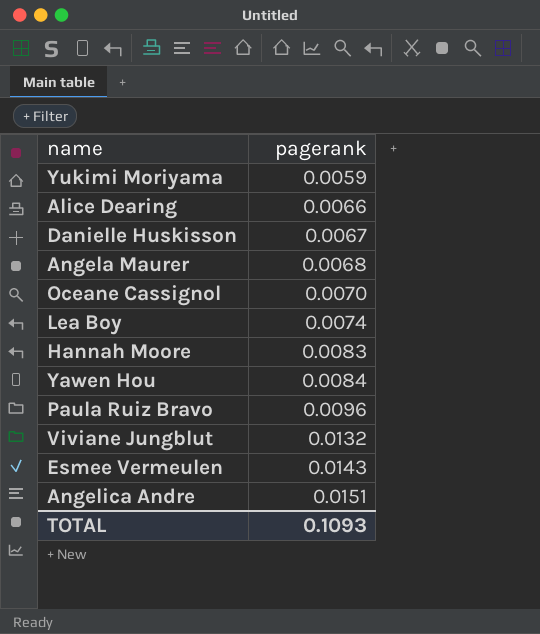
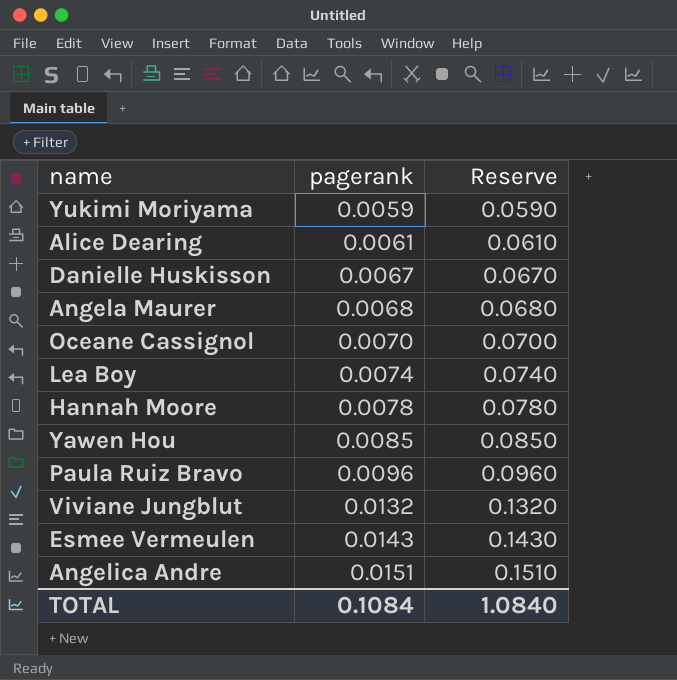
column Reserve | formula: none -> [pagerank] * 10
Alice Dearing | pagerank: 0.0066 -> 0.0061
Hannah Moore | pagerank: 0.0083 -> 0.0078
Yawen Hou | pagerank: 0.0084 -> 0.0085
TOTAL | pagerank: 0.1093 -> 0.1084

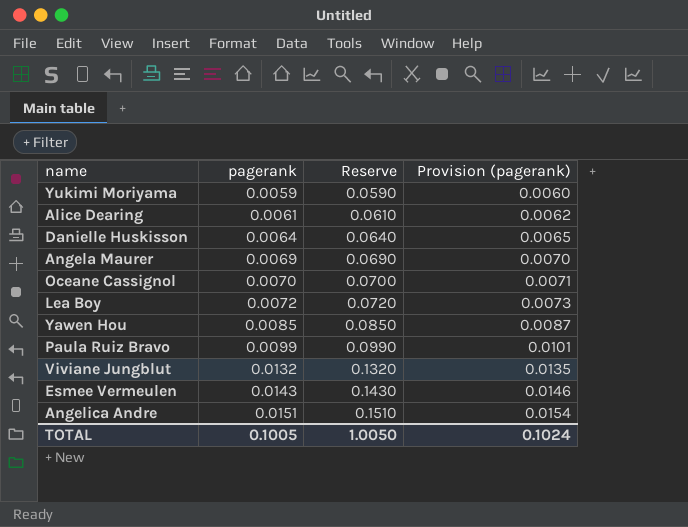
column Provision (pagerank) | formula: none -> [pagerank] * 1.02
row Hannah Moore: 0.0078 | 0.0780 -> none
Danielle Huskisson | pagerank: 0.0067 -> 0.0064
Danielle Huskisson | Reserve: 0.0670 -> 0.0640
Angela Maurer | pagerank: 0.0068 -> 0.0069
Angela Maurer | Reserve: 0.0680 -> 0.0690
Lea Boy | pagerank: 0.0074 -> 0.0072
Lea Boy | Reserve: 0.0740 -> 0.0720
Paula Ruiz Bravo | pagerank: 0.0096 -> 0.0099
Paula Ruiz Bravo | Reserve: 0.0960 -> 0.0990
TOTAL | pagerank: 0.1084 -> 0.1005
TOTAL | Reserve: 1.0840 -> 1.0050

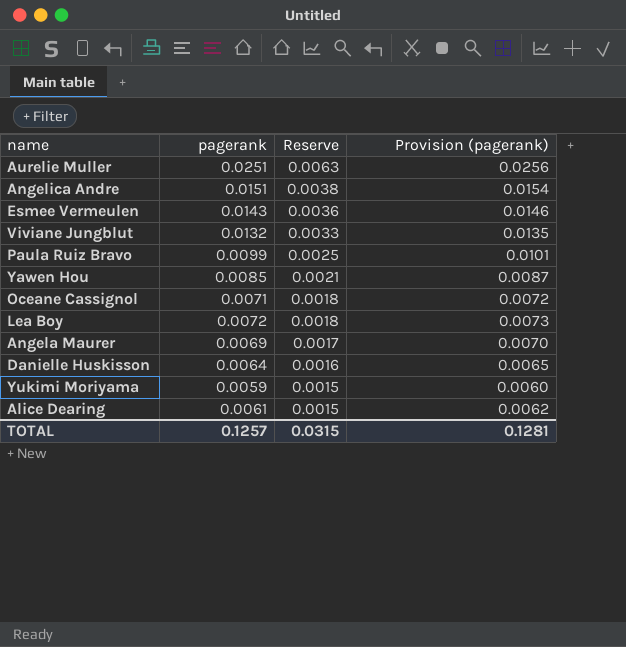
row order: pagerank ascending -> Reserve descending
column Reserve | formula: [pagerank] * 10 -> [pagerank] * 0.25
row Aurelie Muller: none -> 0.0251 | 0.0063 | 0.0256
Oceane Cassignol | pagerank: 0.0070 -> 0.0071
Oceane Cassignol | Provision (pagerank): 0.0071 -> 0.0072
TOTAL | pagerank: 0.1005 -> 0.1257
TOTAL | Reserve: 1.0050 -> 0.0315
TOTAL | Provision (pagerank): 0.1024 -> 0.1281

